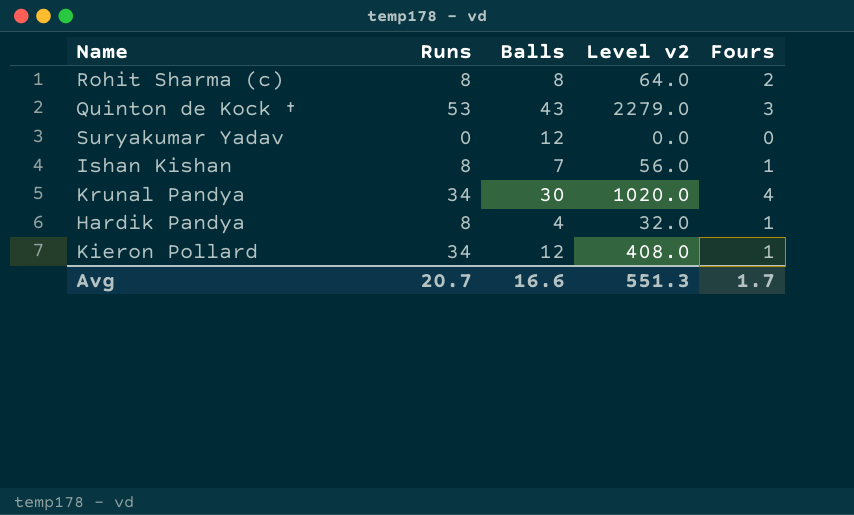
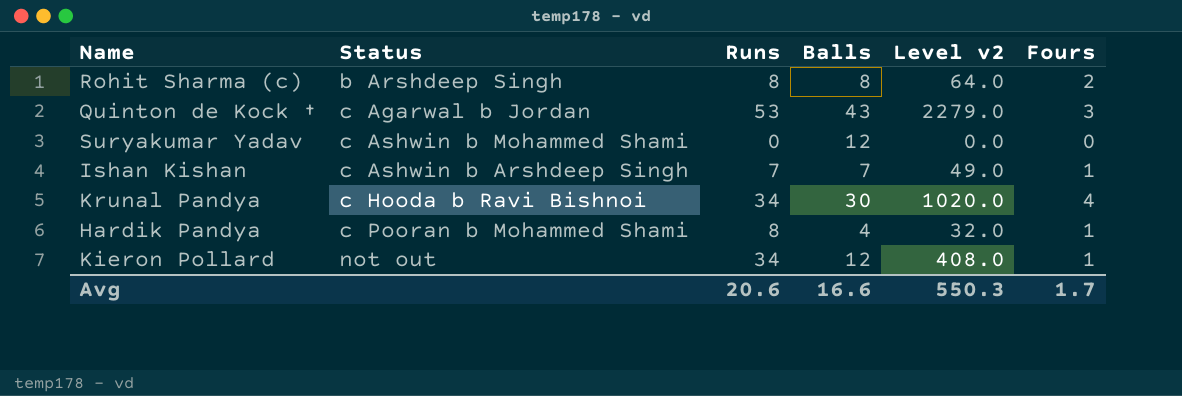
column Status | position: none -> 2
Ishan Kishan | Runs: 8 -> 7
Ishan Kishan | Level v2: 56.0 -> 49.0
Avg | Runs: 20.7 -> 20.6
Avg | Level v2: 551.3 -> 550.3

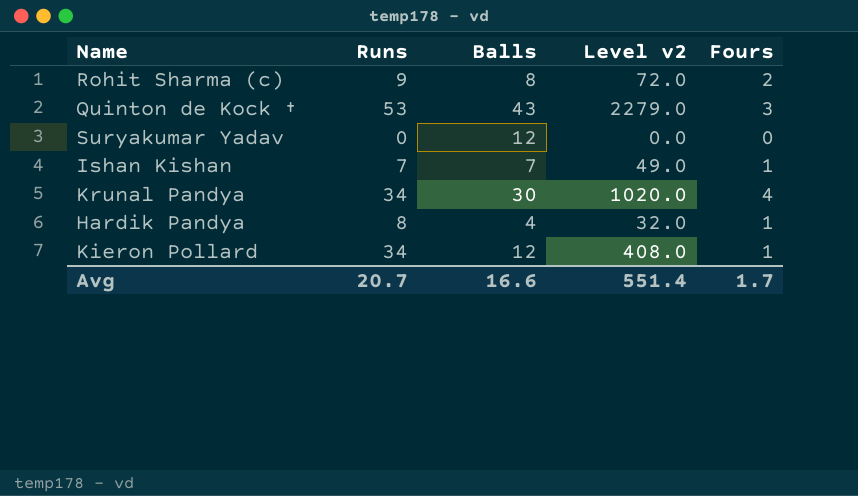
column Status | position: 2 -> none
Rohit Sharma (c) | Runs: 8 -> 9
Rohit Sharma (c) | Level v2: 64.0 -> 72.0
Avg | Runs: 20.6 -> 20.7
Avg | Level v2: 550.3 -> 551.4

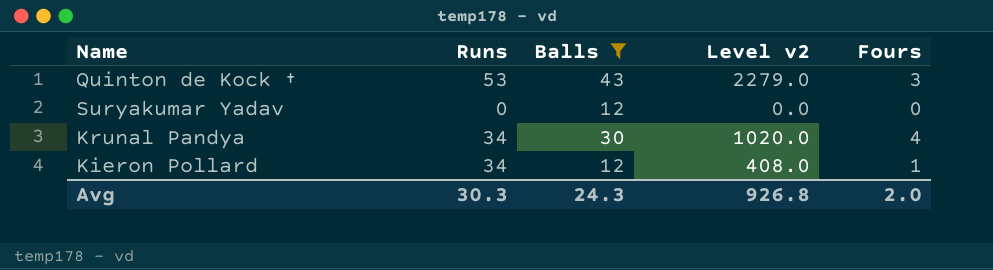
filter: none -> Balls >= 12
Avg | Runs: 20.7 -> 30.3
Avg | Balls: 16.6 -> 24.3
Avg | Level v2: 551.4 -> 926.8
Avg | Fours: 1.7 -> 2.0

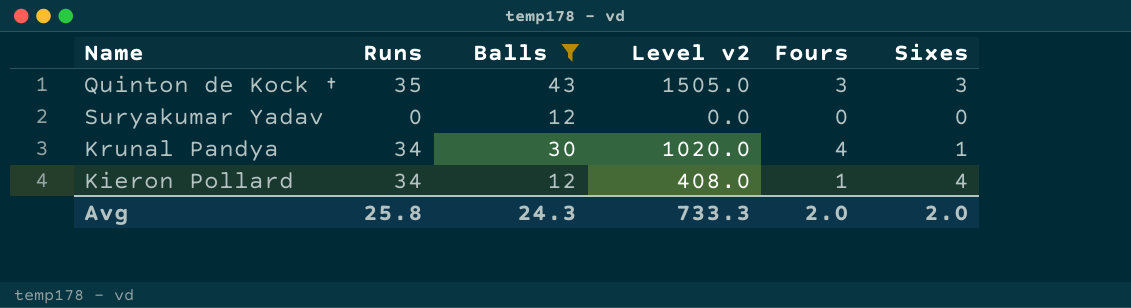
column Sixes | position: none -> 6
Quinton de Kock † | Runs: 53 -> 35
Quinton de Kock † | Level v2: 2279.0 -> 1505.0
Avg | Runs: 30.3 -> 25.8
Avg | Level v2: 926.8 -> 733.3

